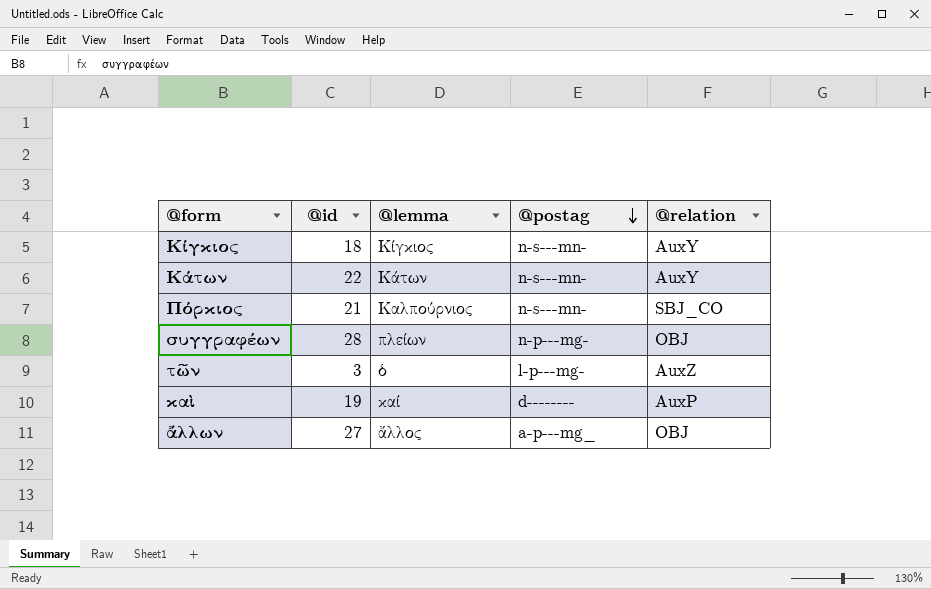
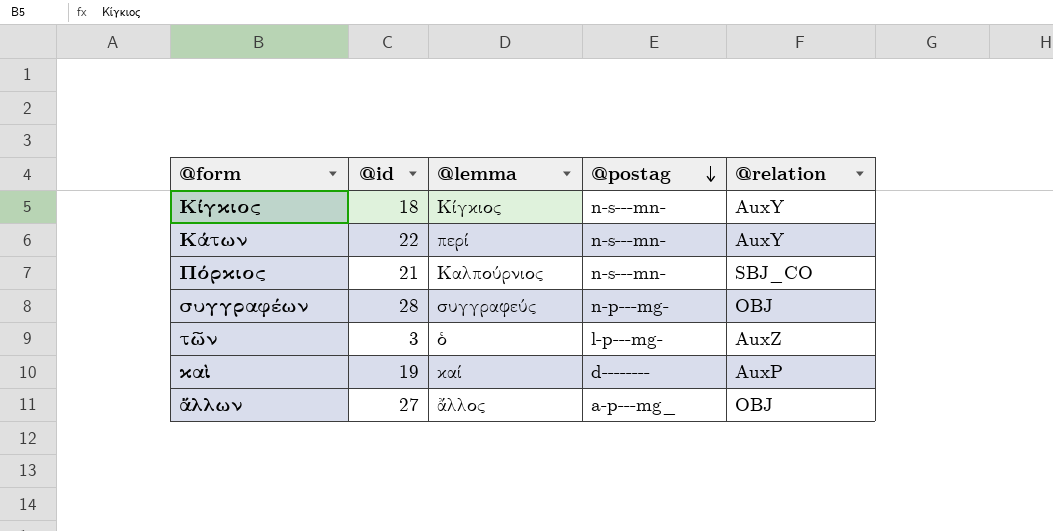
Κάτων | @lemma: Κάτων -> περί
συγγραφέων | @lemma: πλείων -> συγγραφεύς

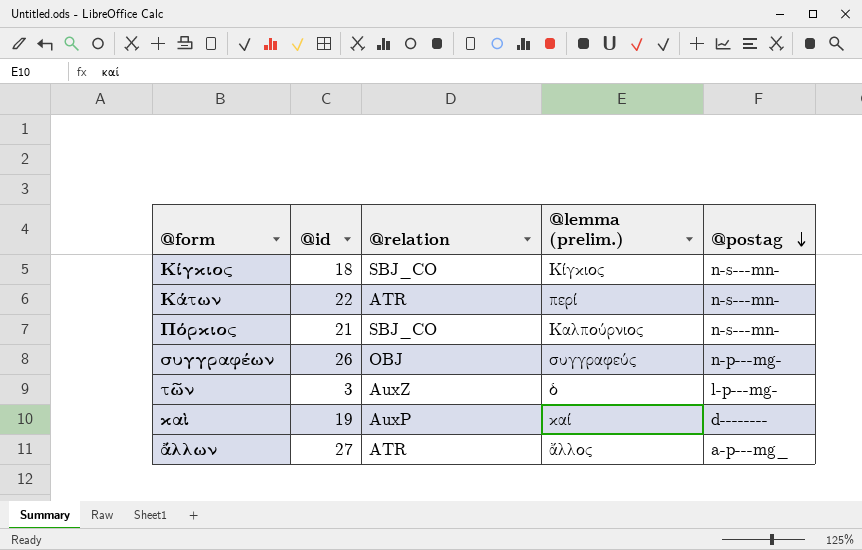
column @relation | position: 5 -> 3
column name: @lemma -> @lemma (prelim.)
Κίγκιος | @relation: AuxY -> SBJ_CO
Κάτων | @relation: AuxY -> ATR
συγγραφέων | @id: 28 -> 26
ἄλλων | @relation: OBJ -> ATR

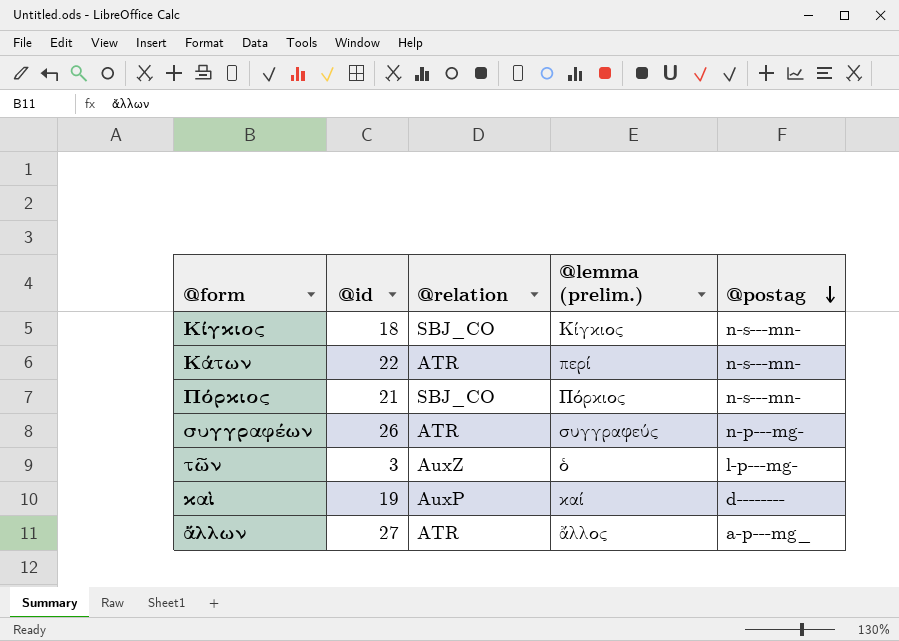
Πόρκιος | @lemma (prelim.): Καλπούρνιος -> Πόρκιος
συγγραφέων | @relation: OBJ -> ATR

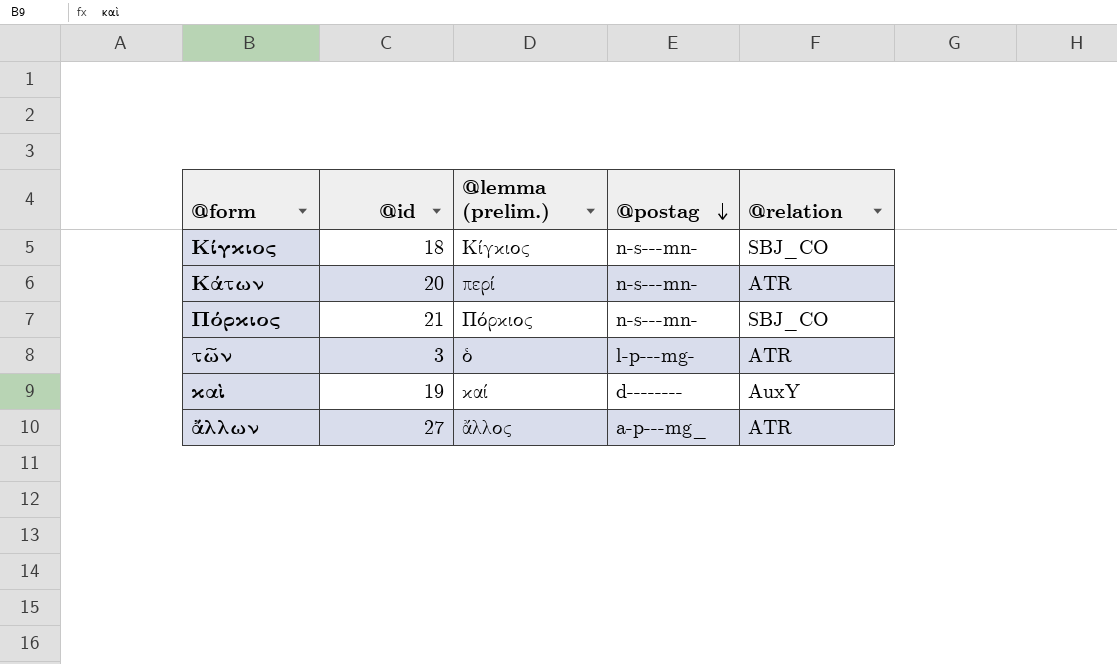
column @relation | position: 3 -> 5
row συγγραφέων: 26 | ATR | συγγραφεύς | n-p---mg- -> none
Κάτων | @id: 22 -> 20
τῶν | @relation: AuxZ -> ATR
καὶ | @relation: AuxP -> AuxY

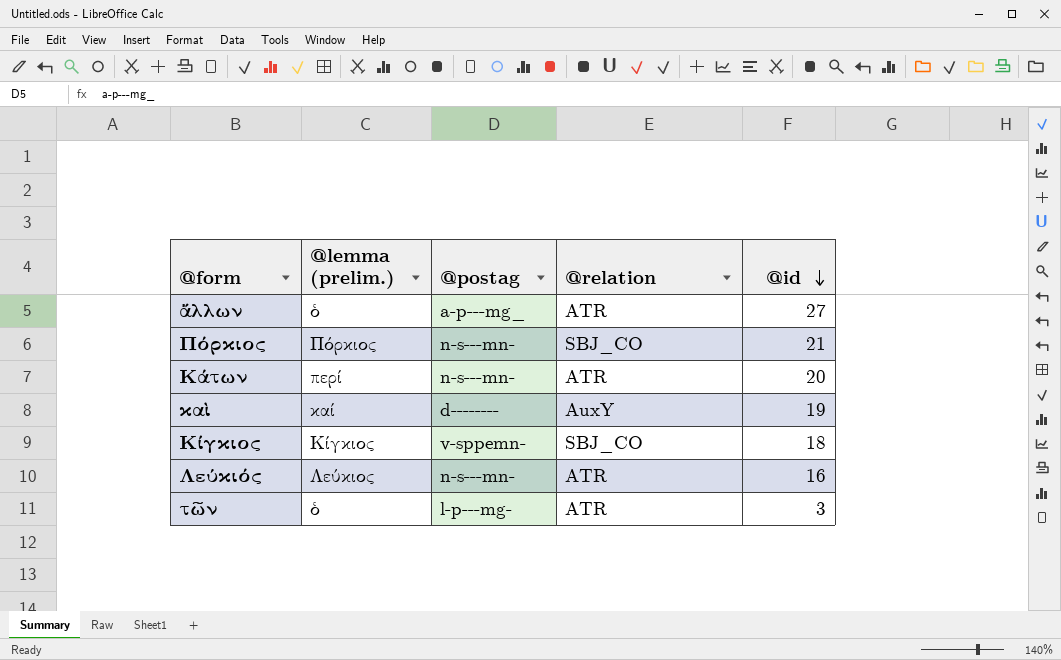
row order: @postag descending -> @id descending
column @id | position: 2 -> 5
ἄλλων | @lemma (prelim.): ἄλλος -> ὁ
Κίγκιος | @postag: n-s---mn- -> v-sppemn-
row Λεύκιός: none -> Λεύκιος | n-s---mn- | ATR | 16

